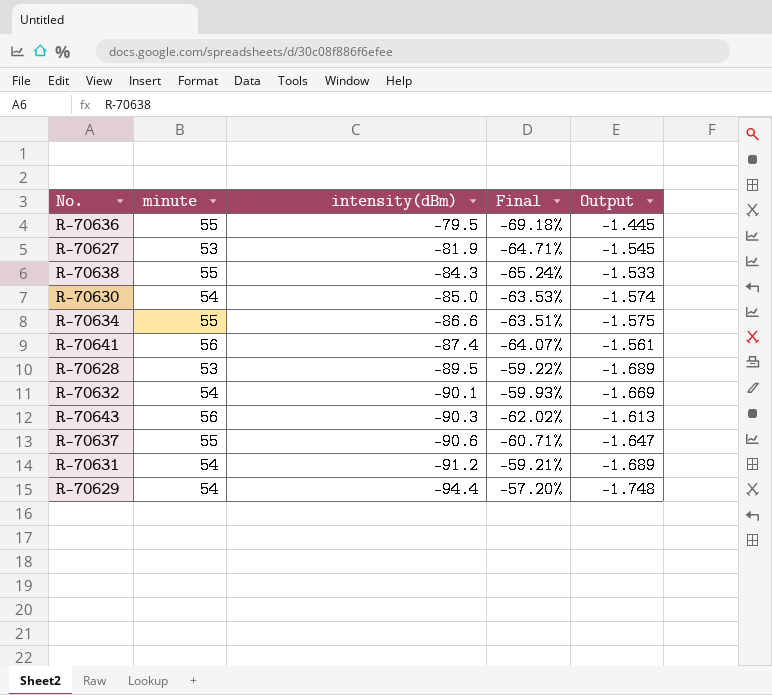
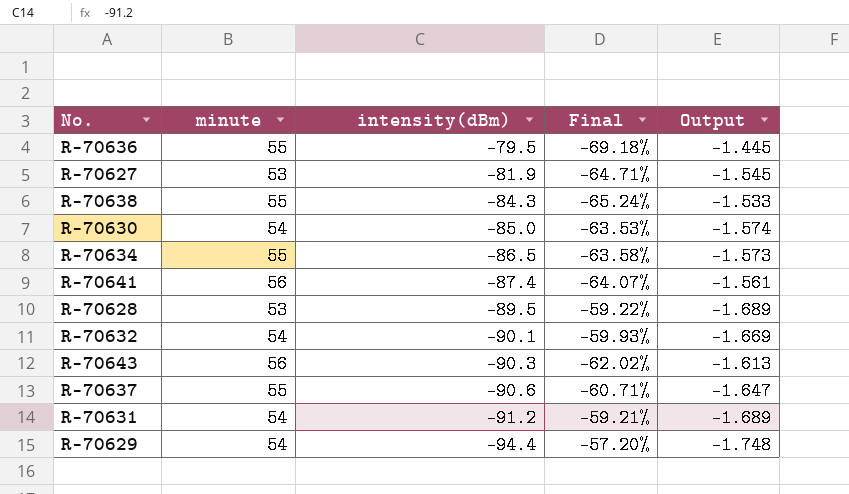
R-70634 | intensity(dBm): -86.6 -> -86.5
R-70634 | Final: -63.51% -> -63.58%
R-70634 | Output: -1.575 -> -1.573

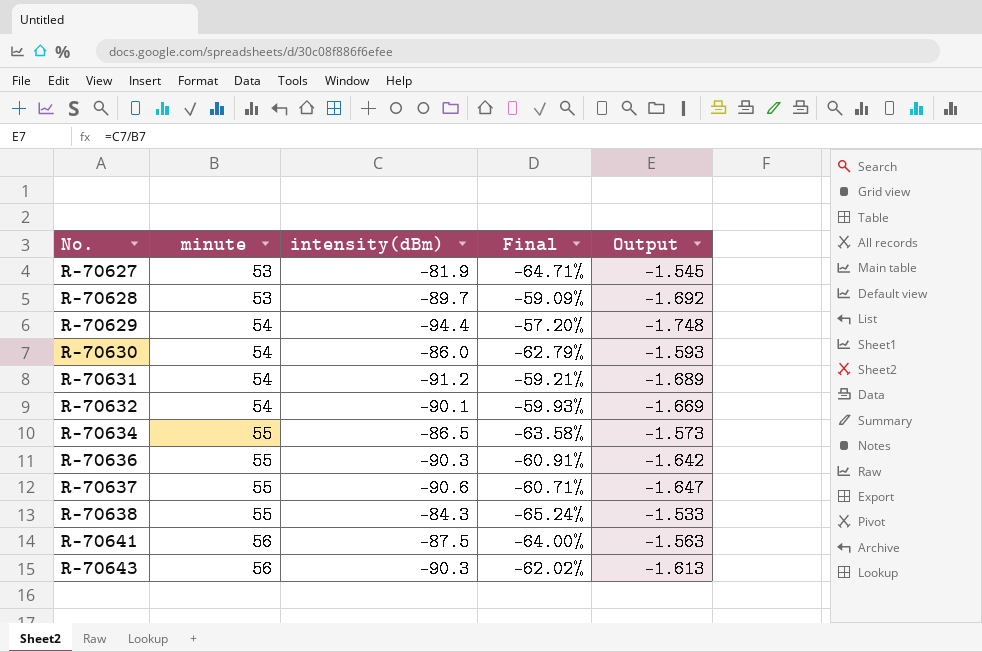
row order: intensity(dBm) descending -> No. ascending
R-70628 | intensity(dBm): -89.5 -> -89.7
R-70628 | Final: -59.22% -> -59.09%
R-70628 | Output: -1.689 -> -1.692
R-70630 | intensity(dBm): -85.0 -> -86.0
R-70630 | Final: -63.53% -> -62.79%
R-70630 | Output: -1.574 -> -1.593
R-70636 | intensity(dBm): -79.5 -> -90.3
R-70636 | Final: -69.18% -> -60.91%
R-70636 | Output: -1.445 -> -1.642
R-70641 | intensity(dBm): -87.4 -> -87.5
R-70641 | Final: -64.07% -> -64.00%
R-70641 | Output: -1.561 -> -1.563

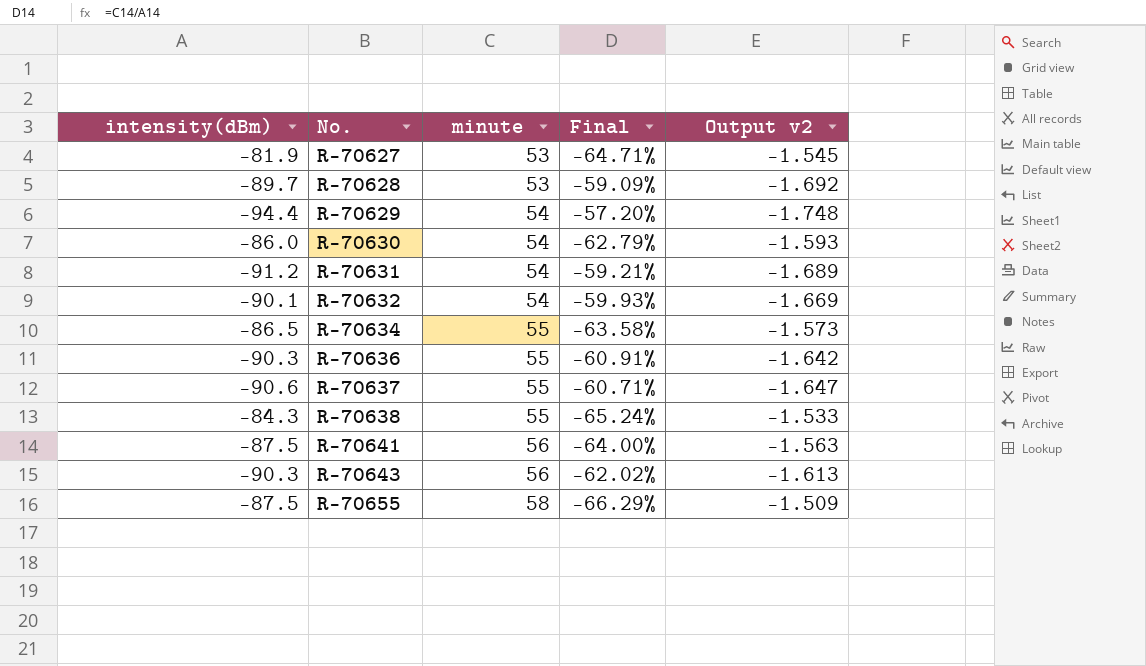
column intensity(dBm) | position: 3 -> 1
column name: Output -> Output v2
row R-70655: none -> -87.5 | 58 | -66.29% | -1.509

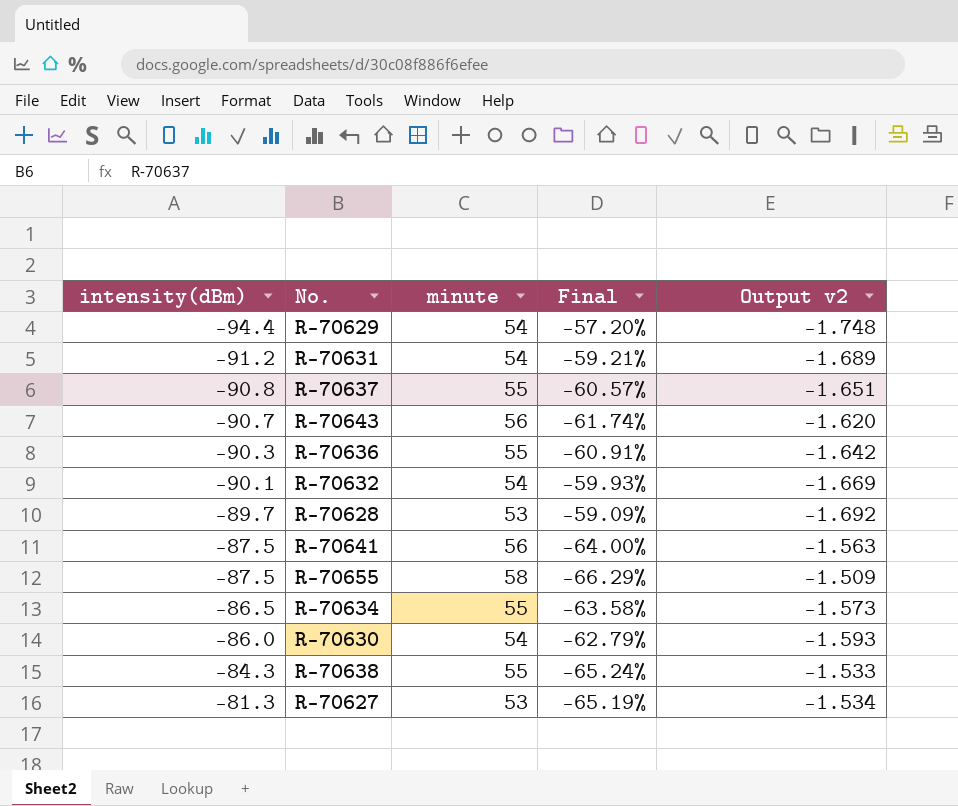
row order: No. ascending -> intensity(dBm) ascending
R-70637 | intensity(dBm): -90.6 -> -90.8
R-70637 | Final: -60.71% -> -60.57%
R-70637 | Output v2: -1.647 -> -1.651
R-70643 | intensity(dBm): -90.3 -> -90.7
R-70643 | Final: -62.02% -> -61.74%
R-70643 | Output v2: -1.613 -> -1.620
R-70627 | intensity(dBm): -81.9 -> -81.3
R-70627 | Final: -64.71% -> -65.19%
R-70627 | Output v2: -1.545 -> -1.534

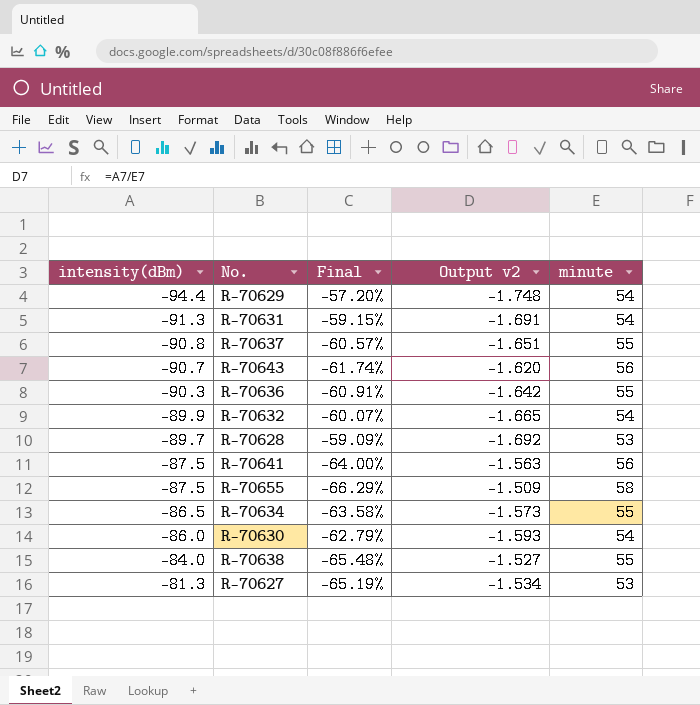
column minute | position: 3 -> 5
R-70631 | intensity(dBm): -91.2 -> -91.3
R-70631 | Final: -59.21% -> -59.15%
R-70631 | Output v2: -1.689 -> -1.691
R-70632 | intensity(dBm): -90.1 -> -89.9
R-70632 | Final: -59.93% -> -60.07%
R-70632 | Output v2: -1.669 -> -1.665
R-70638 | intensity(dBm): -84.3 -> -84.0
R-70638 | Final: -65.24% -> -65.48%
R-70638 | Output v2: -1.533 -> -1.527

